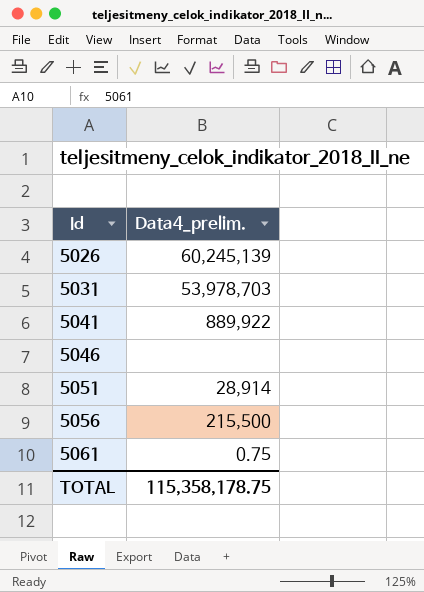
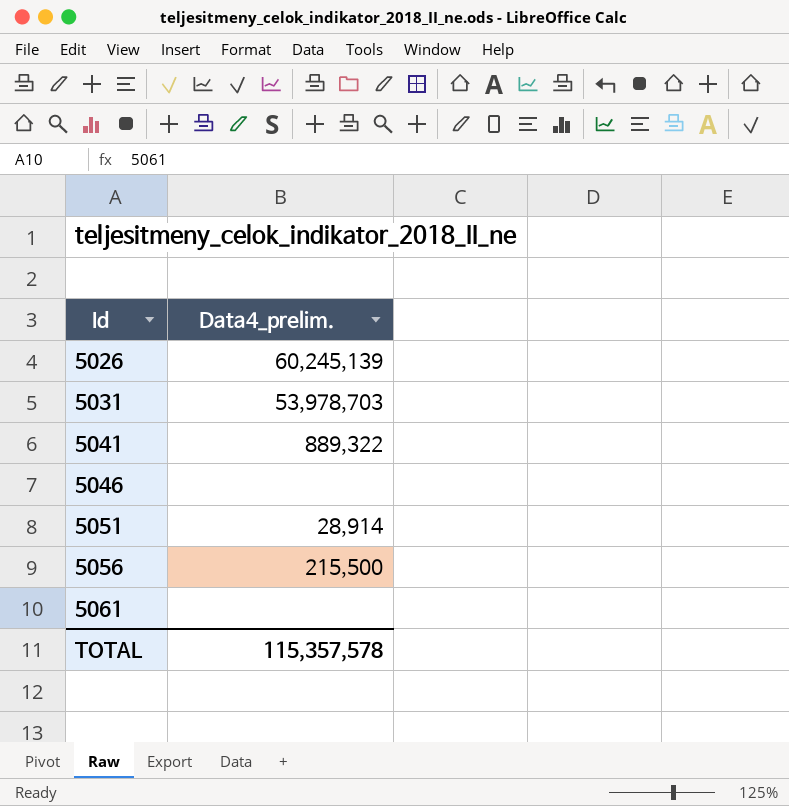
5041 | Data4_prelim.: 889,922 -> 889,322
5061 | Data4_prelim.: 0.75 -> none
TOTAL | Data4_prelim.: 115,358,178.75 -> 115,357,578

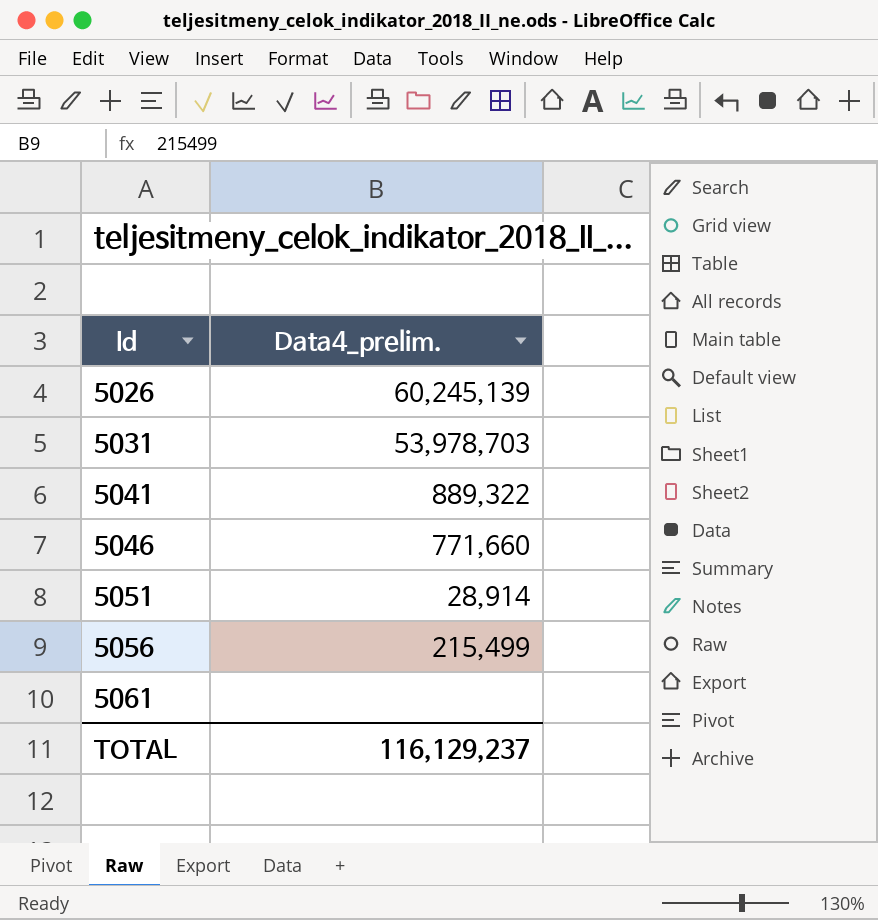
5046 | Data4_prelim.: none -> 771,660
5056 | Data4_prelim.: 215,500 -> 215,499
TOTAL | Data4_prelim.: 115,357,578 -> 116,129,237

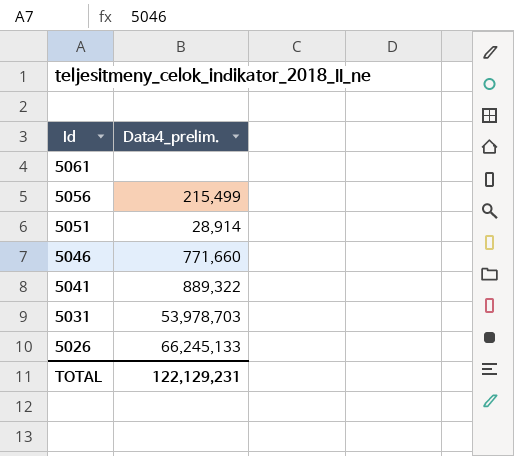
row order: Id ascending -> Id descending
5026 | Data4_prelim.: 60,245,139 -> 66,245,133
TOTAL | Data4_prelim.: 116,129,237 -> 122,129,231

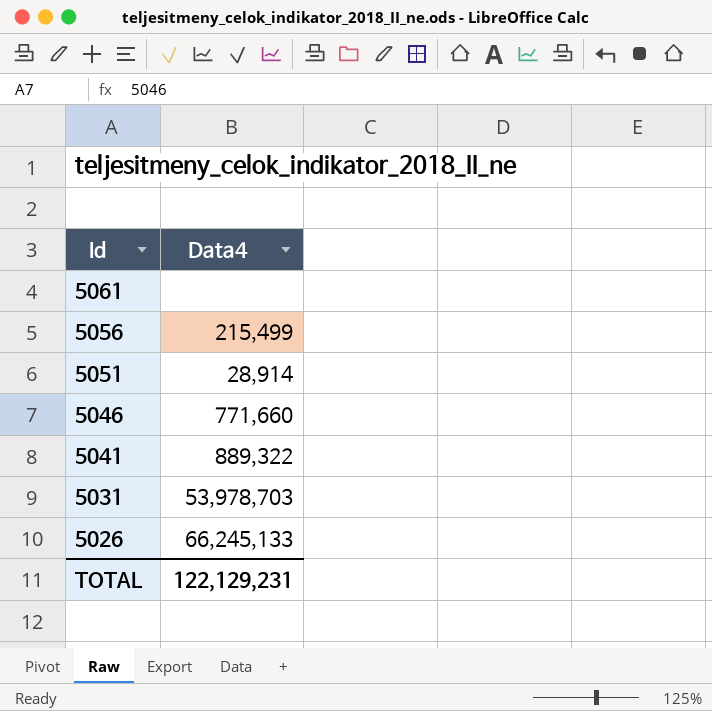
column name: Data4_prelim. -> Data4

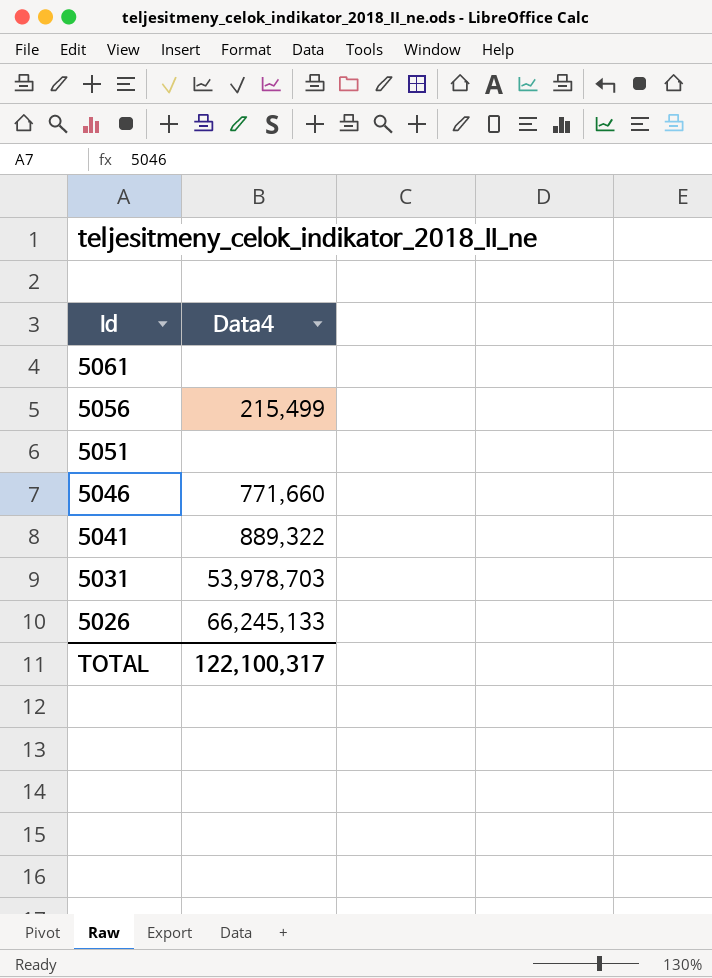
5051 | Data4: 28,914 -> none
TOTAL | Data4: 122,129,231 -> 122,100,317

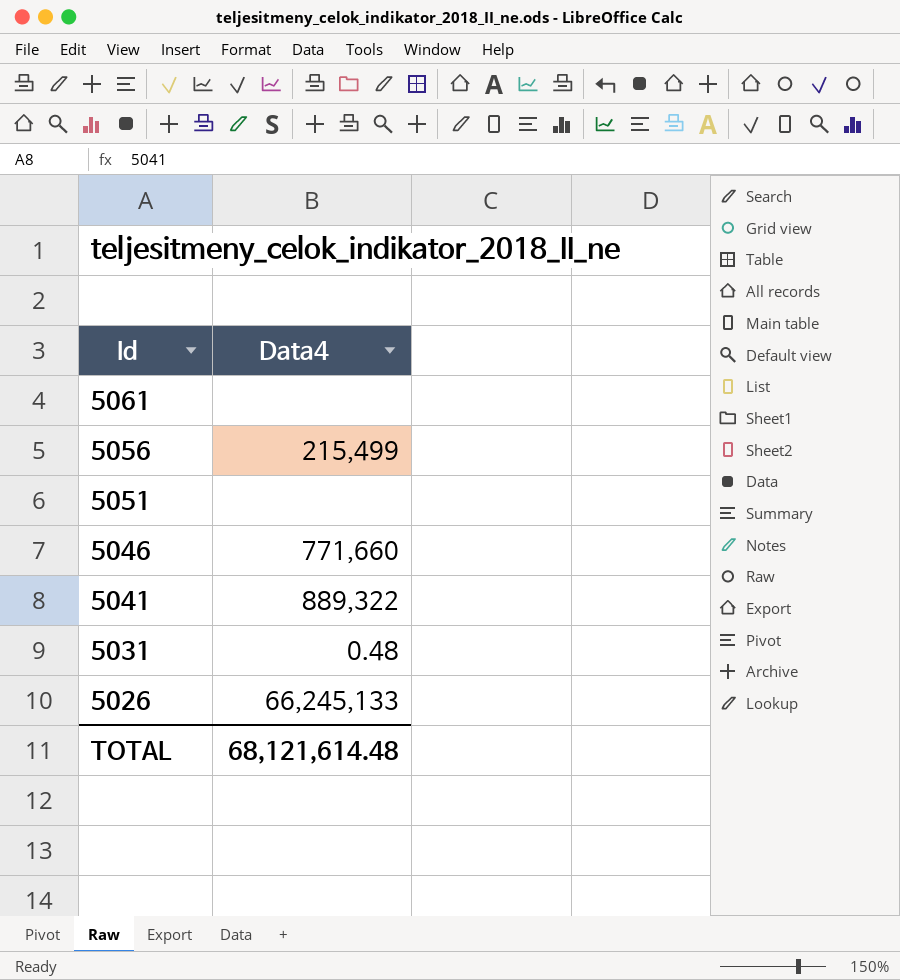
5031 | Data4: 53,978,703 -> 0.48
TOTAL | Data4: 122,100,317 -> 68,121,614.48

